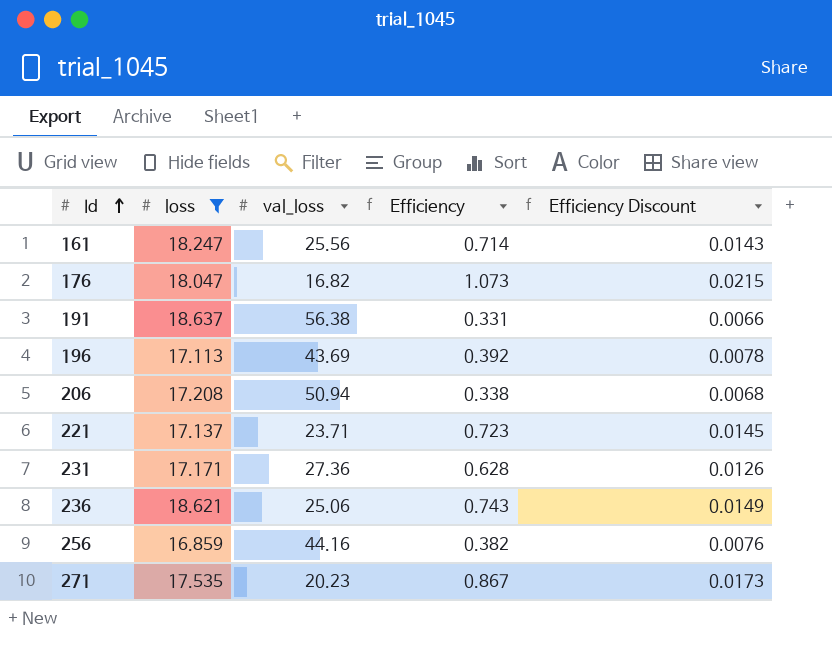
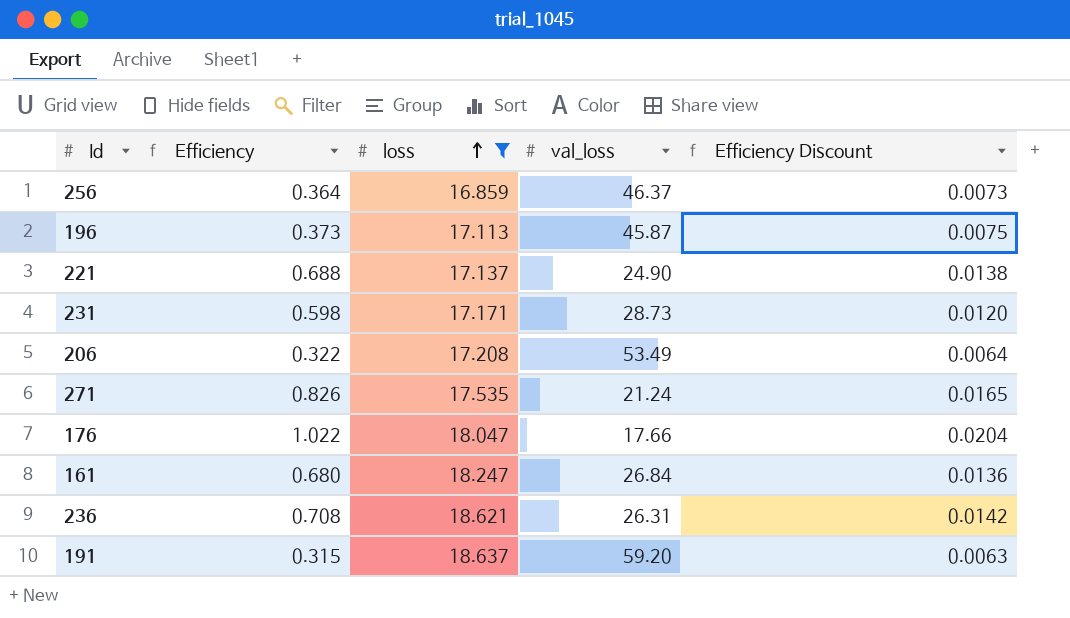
row order: Id ascending -> loss ascending
column Efficiency | position: 4 -> 2
256 | Efficiency: 0.382 -> 0.364
256 | val_loss: 44.16 -> 46.37
256 | Efficiency Discount: 0.0076 -> 0.0073
196 | Efficiency: 0.392 -> 0.373
196 | val_loss: 43.69 -> 45.87
196 | Efficiency Discount: 0.0078 -> 0.0075
221 | Efficiency: 0.723 -> 0.688
221 | val_loss: 23.71 -> 24.90
221 | Efficiency Discount: 0.0145 -> 0.0138
231 | Efficiency: 0.628 -> 0.598
231 | val_loss: 27.36 -> 28.73
231 | Efficiency Discount: 0.0126 -> 0.0120
206 | Efficiency: 0.338 -> 0.322
206 | val_loss: 50.94 -> 53.49
206 | Efficiency Discount: 0.0068 -> 0.0064
271 | Efficiency: 0.867 -> 0.826
271 | val_loss: 20.23 -> 21.24
271 | Efficiency Discount: 0.0173 -> 0.0165
176 | Efficiency: 1.073 -> 1.022
176 | val_loss: 16.82 -> 17.66
176 | Efficiency Discount: 0.0215 -> 0.0204
161 | Efficiency: 0.714 -> 0.680
161 | val_loss: 25.56 -> 26.84
161 | Efficiency Discount: 0.0143 -> 0.0136
236 | Efficiency: 0.743 -> 0.708
236 | val_loss: 25.06 -> 26.31
236 | Efficiency Discount: 0.0149 -> 0.0142
191 | Efficiency: 0.331 -> 0.315
191 | val_loss: 56.38 -> 59.20
191 | Efficiency Discount: 0.0066 -> 0.0063

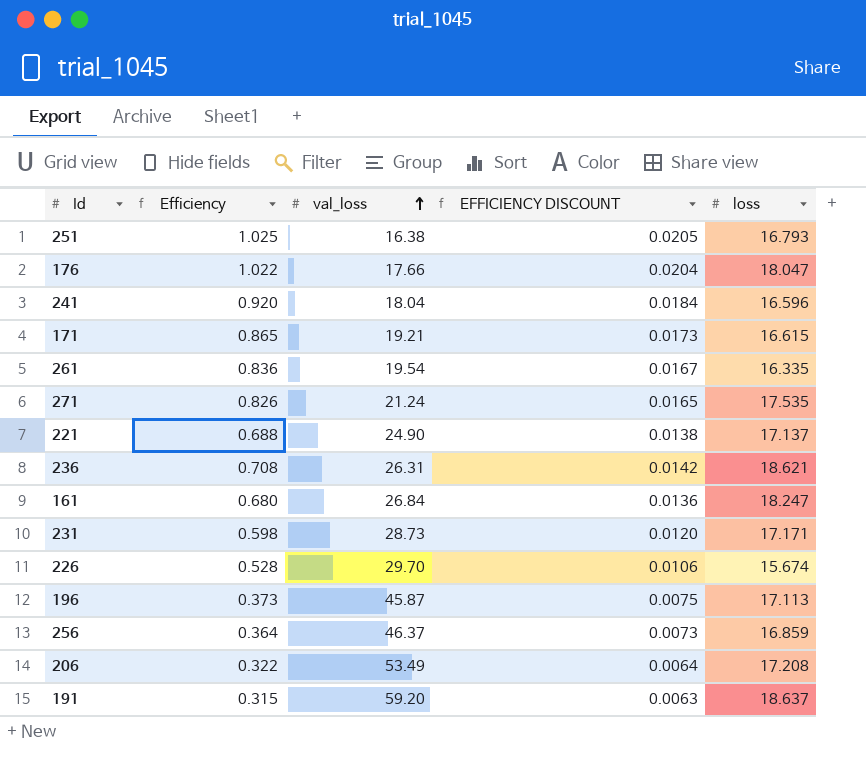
filter: loss >= 16.859 -> none
row order: loss ascending -> val_loss ascending
column name: Efficiency Discount -> EFFICIENCY DISCOUNT
column loss | position: 3 -> 5

